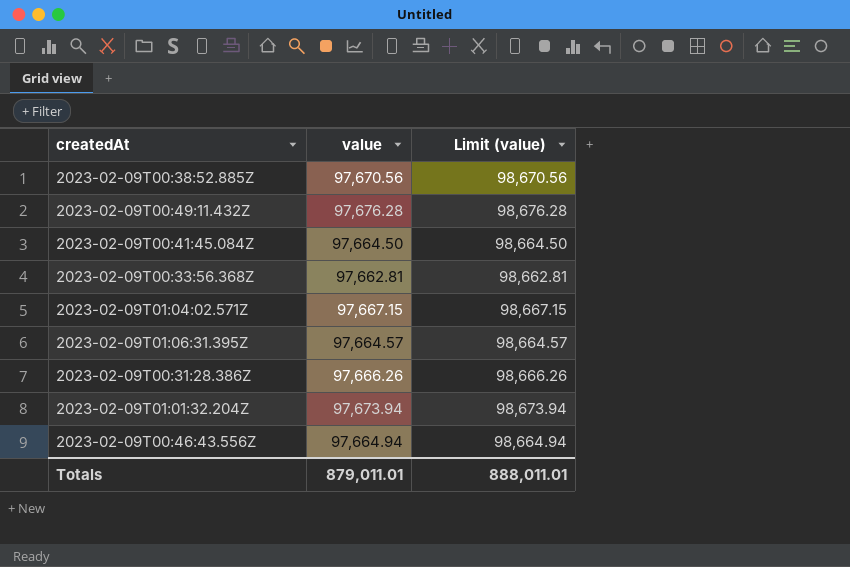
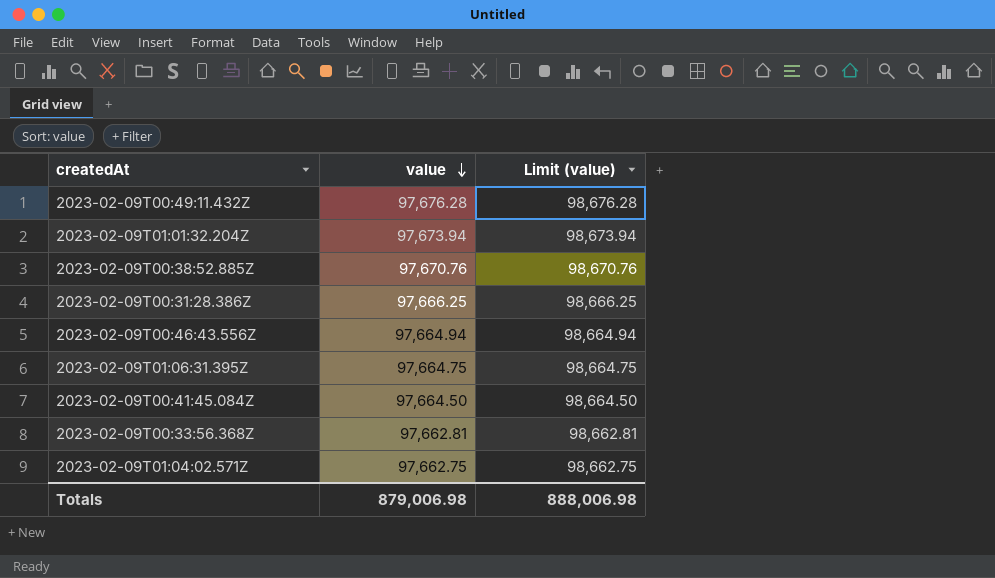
row order: none -> value descending
2023-02-09T00:38:52.885Z | value: 97,670.56 -> 97,670.76
2023-02-09T00:38:52.885Z | Limit (value): 98,670.56 -> 98,670.76
2023-02-09T00:31:28.386Z | value: 97,666.26 -> 97,666.25
2023-02-09T00:31:28.386Z | Limit (value): 98,666.26 -> 98,666.25
2023-02-09T01:06:31.395Z | value: 97,664.57 -> 97,664.75
2023-02-09T01:06:31.395Z | Limit (value): 98,664.57 -> 98,664.75
2023-02-09T01:04:02.571Z | value: 97,667.15 -> 97,662.75
2023-02-09T01:04:02.571Z | Limit (value): 98,667.15 -> 98,662.75
Totals | value: 879,011.01 -> 879,006.98
Totals | Limit (value): 888,011.01 -> 888,006.98

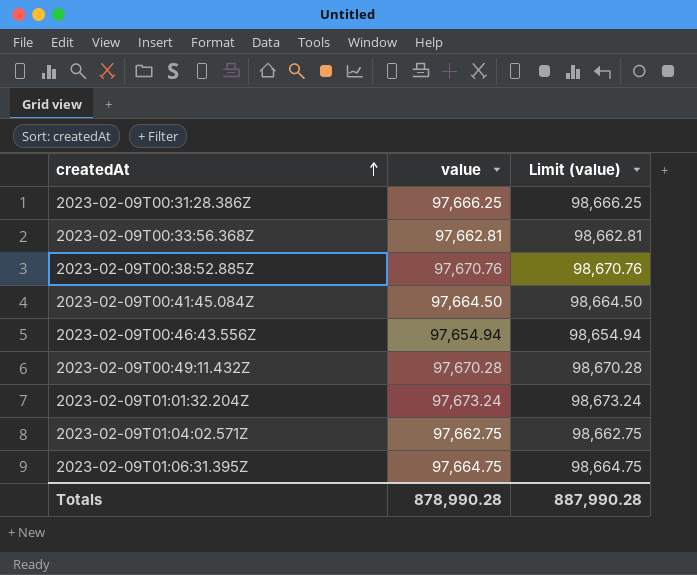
row order: value descending -> createdAt ascending
2023-02-09T00:46:43.556Z | value: 97,664.94 -> 97,654.94
2023-02-09T00:46:43.556Z | Limit (value): 98,664.94 -> 98,654.94
2023-02-09T00:49:11.432Z | value: 97,676.28 -> 97,670.28
2023-02-09T00:49:11.432Z | Limit (value): 98,676.28 -> 98,670.28
2023-02-09T01:01:32.204Z | value: 97,673.94 -> 97,673.24
2023-02-09T01:01:32.204Z | Limit (value): 98,673.94 -> 98,673.24
Totals | value: 879,006.98 -> 878,990.28
Totals | Limit (value): 888,006.98 -> 887,990.28

